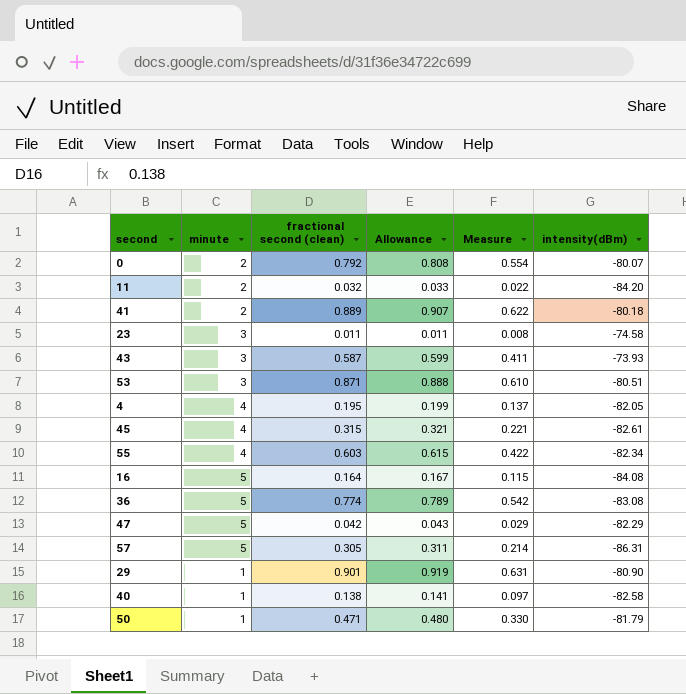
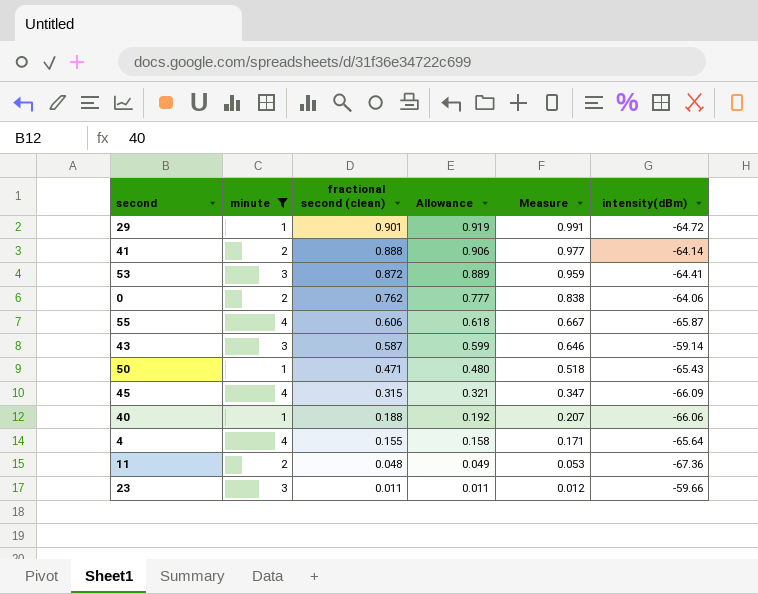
filter: none -> minute != 5
row order: none -> fractional second (clean) descending
column Measure | formula: [fractional second (clean)] * 0.7 -> [fractional second (clean)] * 1.1
29 | intensity(dBm): -80.90 -> -64.72
41 | fractional second (clean): 0.889 -> 0.888
41 | Allowance: 0.907 -> 0.906
41 | intensity(dBm): -80.18 -> -64.14
53 | fractional second (clean): 0.871 -> 0.872
53 | Allowance: 0.888 -> 0.889
53 | intensity(dBm): -80.51 -> -64.41
0 | fractional second (clean): 0.792 -> 0.762
0 | Allowance: 0.808 -> 0.777
0 | intensity(dBm): -80.07 -> -64.06
55 | fractional second (clean): 0.603 -> 0.606
55 | Allowance: 0.615 -> 0.618
55 | intensity(dBm): -82.34 -> -65.87
43 | intensity(dBm): -73.93 -> -59.14
50 | intensity(dBm): -81.79 -> -65.43
45 | intensity(dBm): -82.61 -> -66.09
40 | fractional second (clean): 0.138 -> 0.188
40 | Allowance: 0.141 -> 0.192
40 | intensity(dBm): -82.58 -> -66.06
4 | fractional second (clean): 0.195 -> 0.155
4 | Allowance: 0.199 -> 0.158
4 | intensity(dBm): -82.05 -> -65.64
11 | fractional second (clean): 0.032 -> 0.048
11 | Allowance: 0.033 -> 0.049
11 | intensity(dBm): -84.20 -> -67.36
23 | intensity(dBm): -74.58 -> -59.66

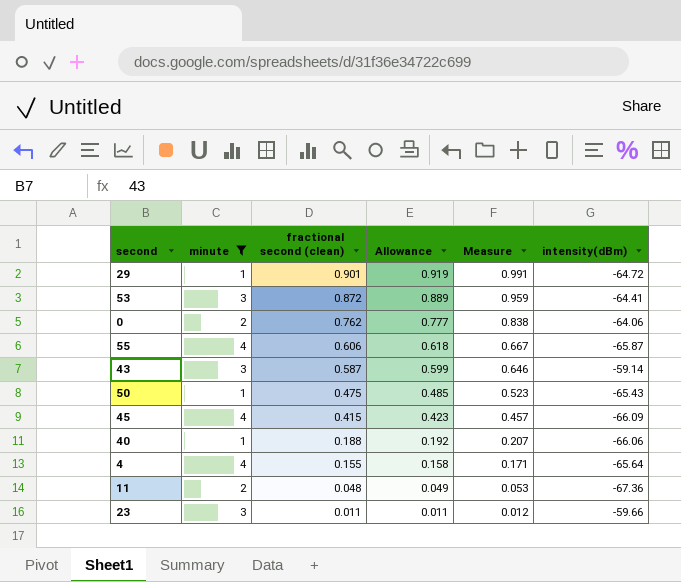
row 41: 2 | 0.888 | 0.906 | 0.977 | -64.14 -> none
50 | fractional second (clean): 0.471 -> 0.475
50 | Allowance: 0.480 -> 0.485
50 | Measure: 0.518 -> 0.523
45 | fractional second (clean): 0.315 -> 0.415
45 | Allowance: 0.321 -> 0.423
45 | Measure: 0.347 -> 0.457

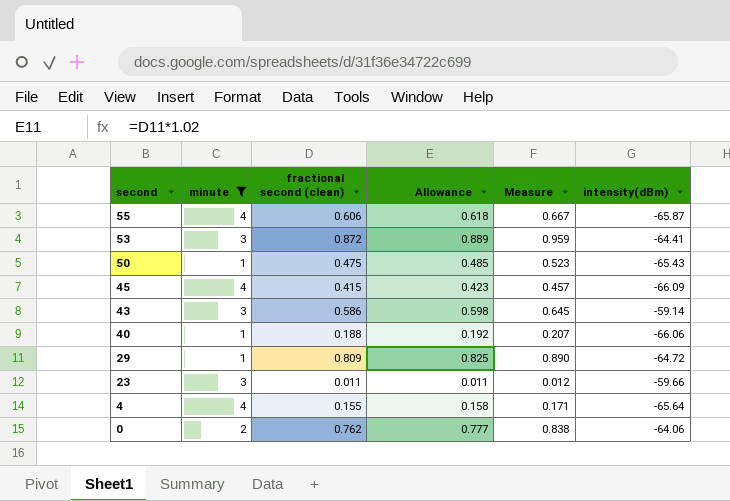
row order: fractional second (clean) descending -> second descending
row 11: 2 | 0.048 | 0.049 | 0.053 | -67.36 -> none
43 | fractional second (clean): 0.587 -> 0.586
43 | Allowance: 0.599 -> 0.598
43 | Measure: 0.646 -> 0.645
29 | fractional second (clean): 0.901 -> 0.809
29 | Allowance: 0.919 -> 0.825
29 | Measure: 0.991 -> 0.890

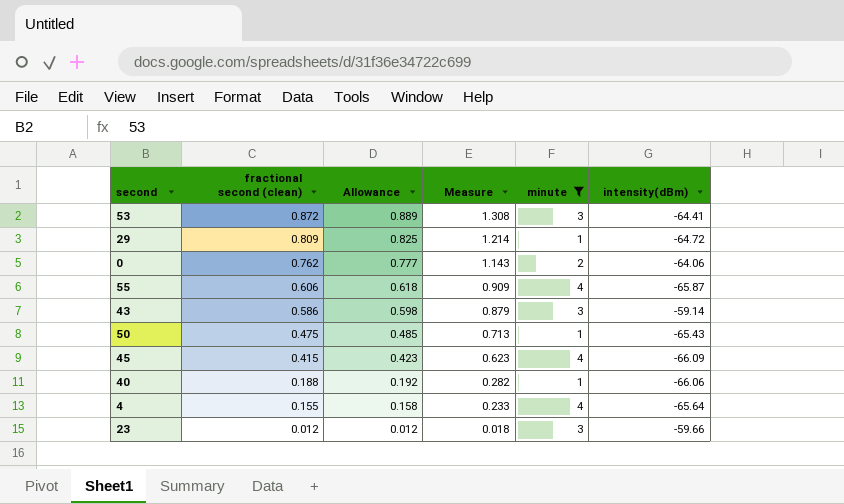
row order: second descending -> fractional second (clean) descending
column Measure | formula: [fractional second (clean)] * 1.1 -> [fractional second (clean)] * 1.5
column minute | position: 2 -> 5
23 | fractional second (clean): 0.011 -> 0.012
23 | Allowance: 0.011 -> 0.012

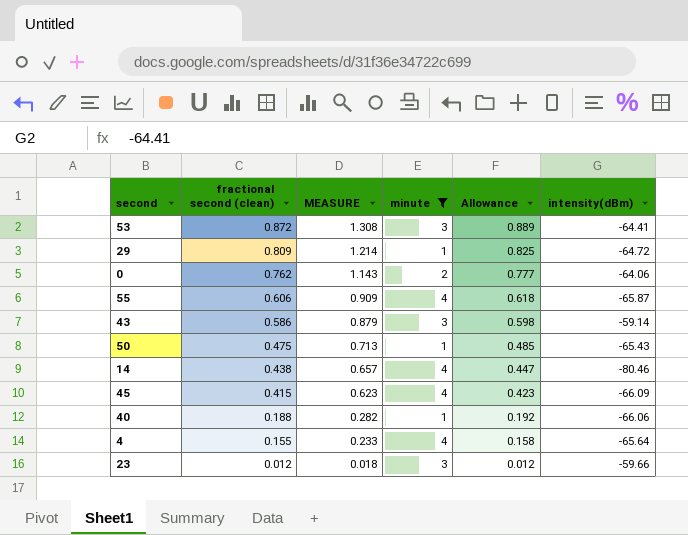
column name: Measure -> MEASURE
column Allowance | position: 3 -> 5
row 14: none -> 0.438 | 0.657 | 4 | 0.447 | -80.46

